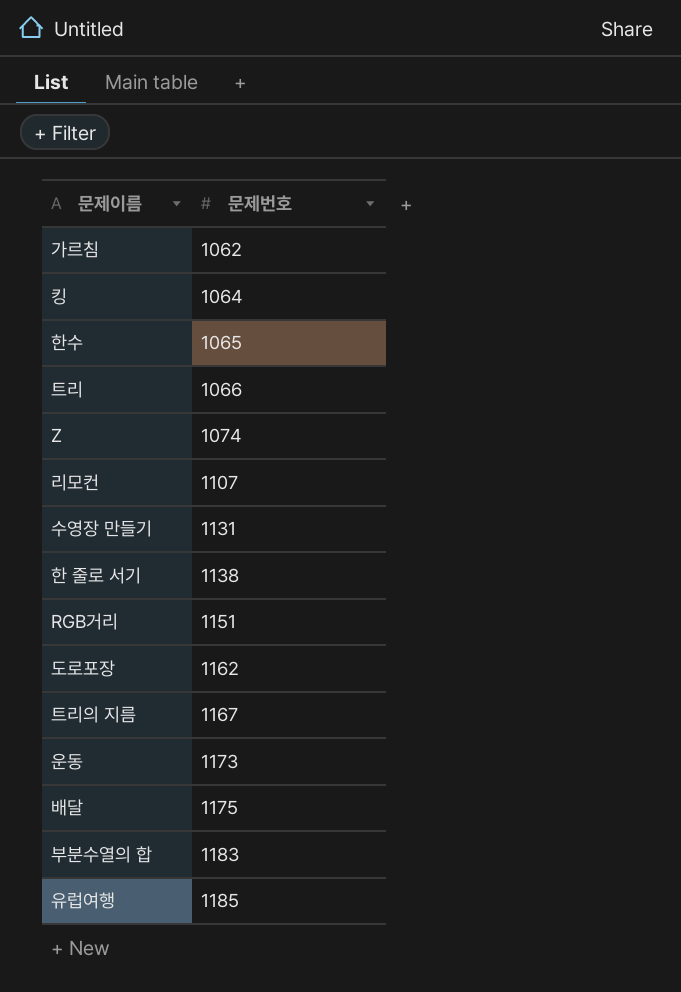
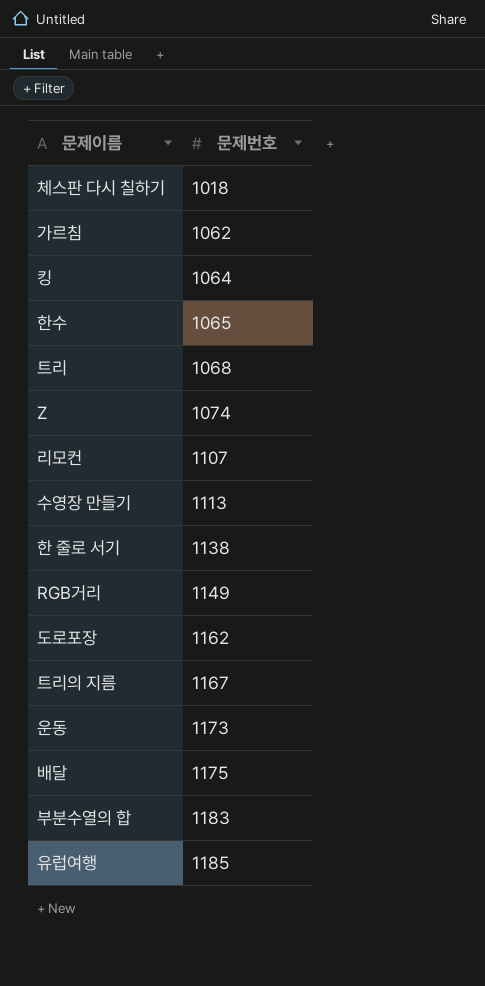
row 체스판 다시 칠하기: none -> 1018
트리 | 문제번호: 1066 -> 1068
수영장 만들기 | 문제번호: 1131 -> 1113
RGB거리 | 문제번호: 1151 -> 1149

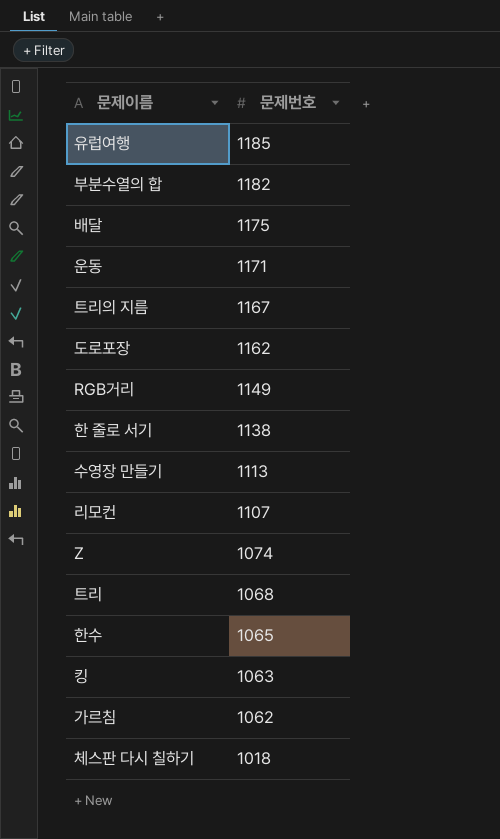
row order: 문제번호 ascending -> 문제번호 descending
부분수열의 합 | 문제번호: 1183 -> 1182
운동 | 문제번호: 1173 -> 1171
킹 | 문제번호: 1064 -> 1063

